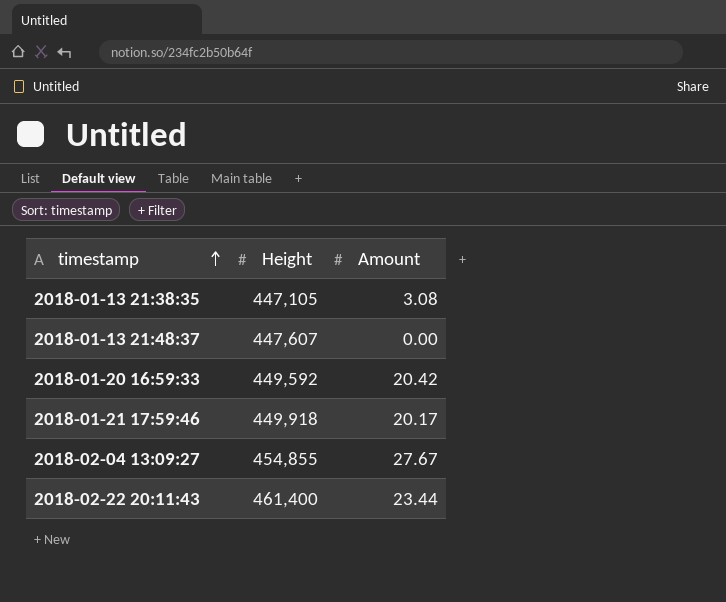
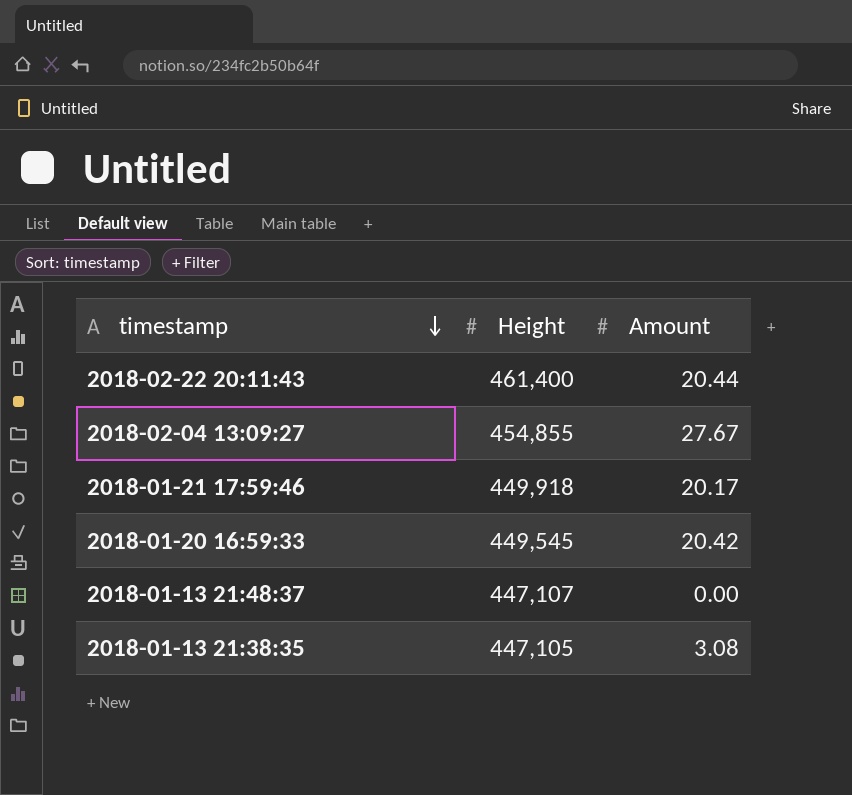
row order: timestamp ascending -> timestamp descending
2018-02-22 20:11:43 | Amount: 23.44 -> 20.44
2018-01-20 16:59:33 | Height: 449,592 -> 449,545
2018-01-13 21:48:37 | Height: 447,607 -> 447,107

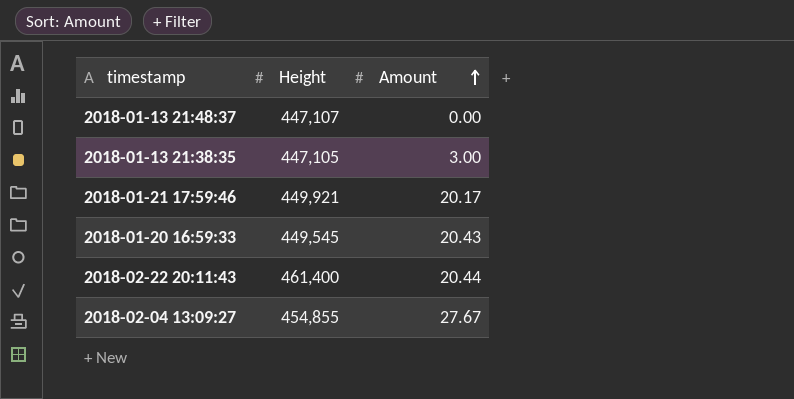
row order: timestamp descending -> Amount ascending
2018-01-13 21:38:35 | Amount: 3.08 -> 3.00
2018-01-21 17:59:46 | Height: 449,918 -> 449,921
2018-01-20 16:59:33 | Amount: 20.42 -> 20.43

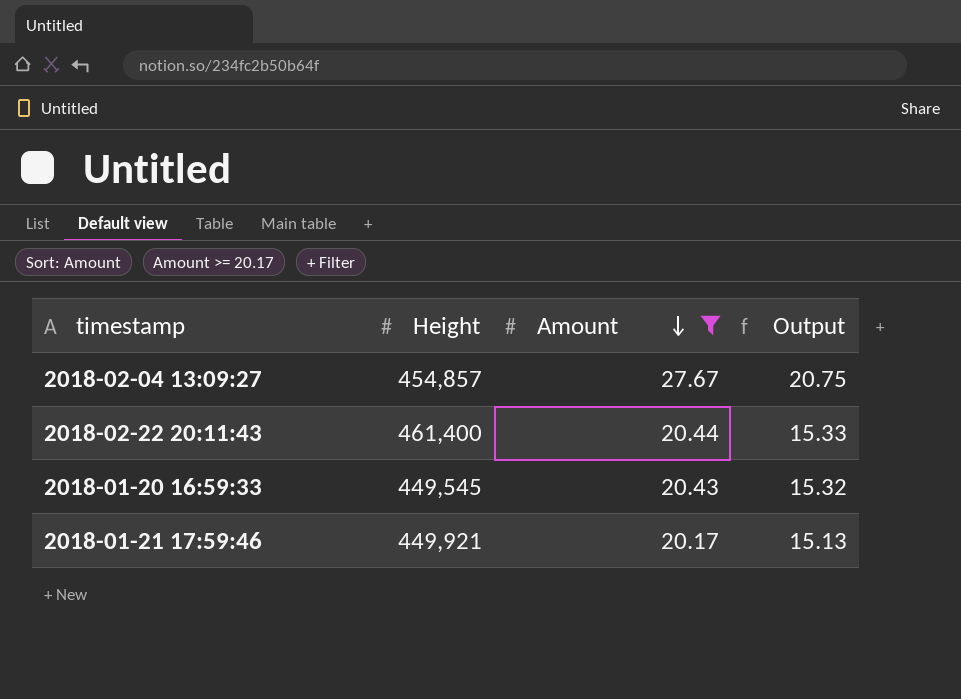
filter: none -> Amount >= 20.17
row order: Amount ascending -> Amount descending
column Output | formula: none -> [Amount] * 0.75
2018-02-04 13:09:27 | Height: 454,855 -> 454,857

